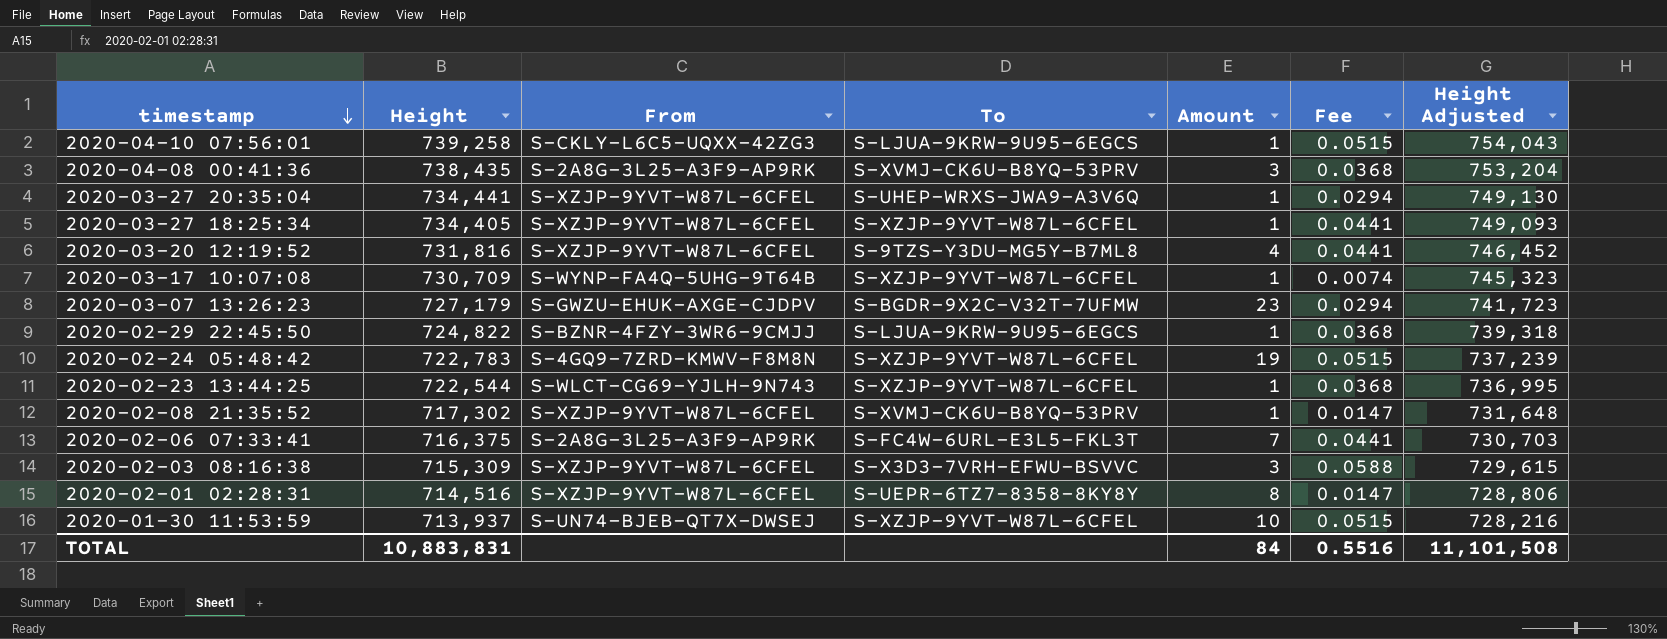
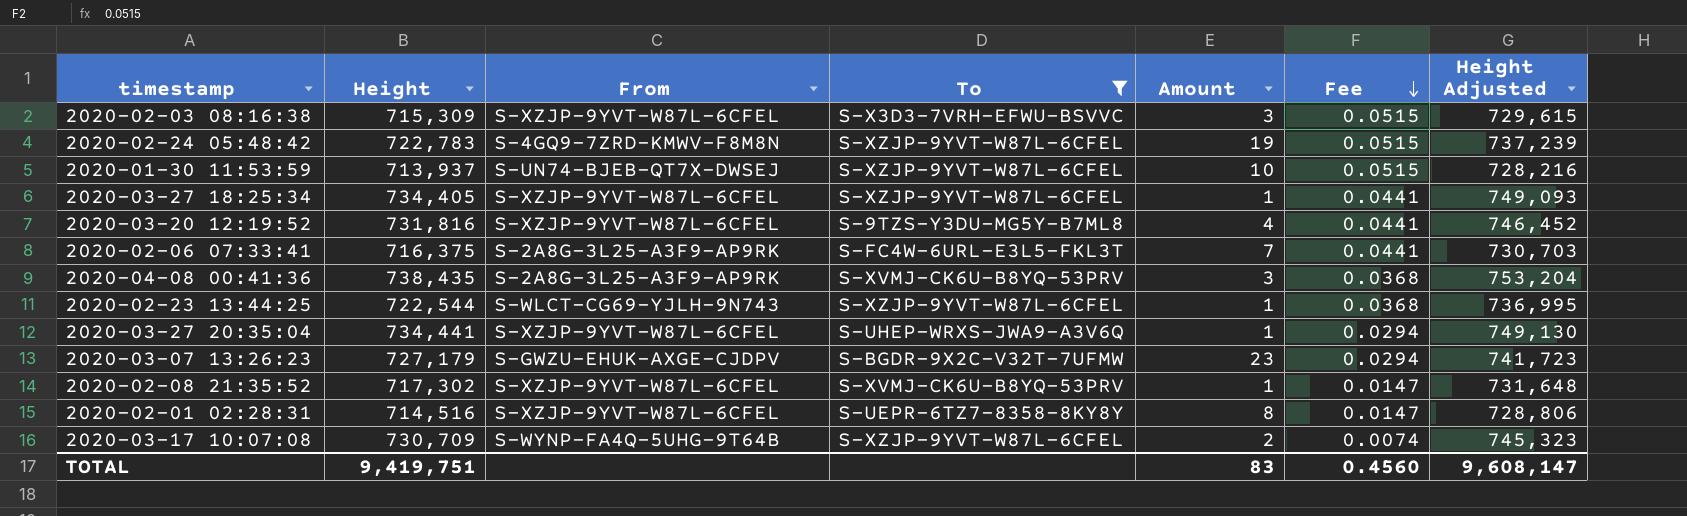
filter: none -> To != S-LJUA-9KRW-9U95-6EGCS
row order: timestamp descending -> Fee descending
2020-02-03 08:16:38 | Fee: 0.0588 -> 0.0515
2020-03-17 10:07:08 | Amount: 1 -> 2
TOTAL | Height: 10,883,831 -> 9,419,751
TOTAL | Amount: 84 -> 83
TOTAL | Fee: 0.5516 -> 0.4560
TOTAL | Height Adjusted: 11,101,508 -> 9,608,147

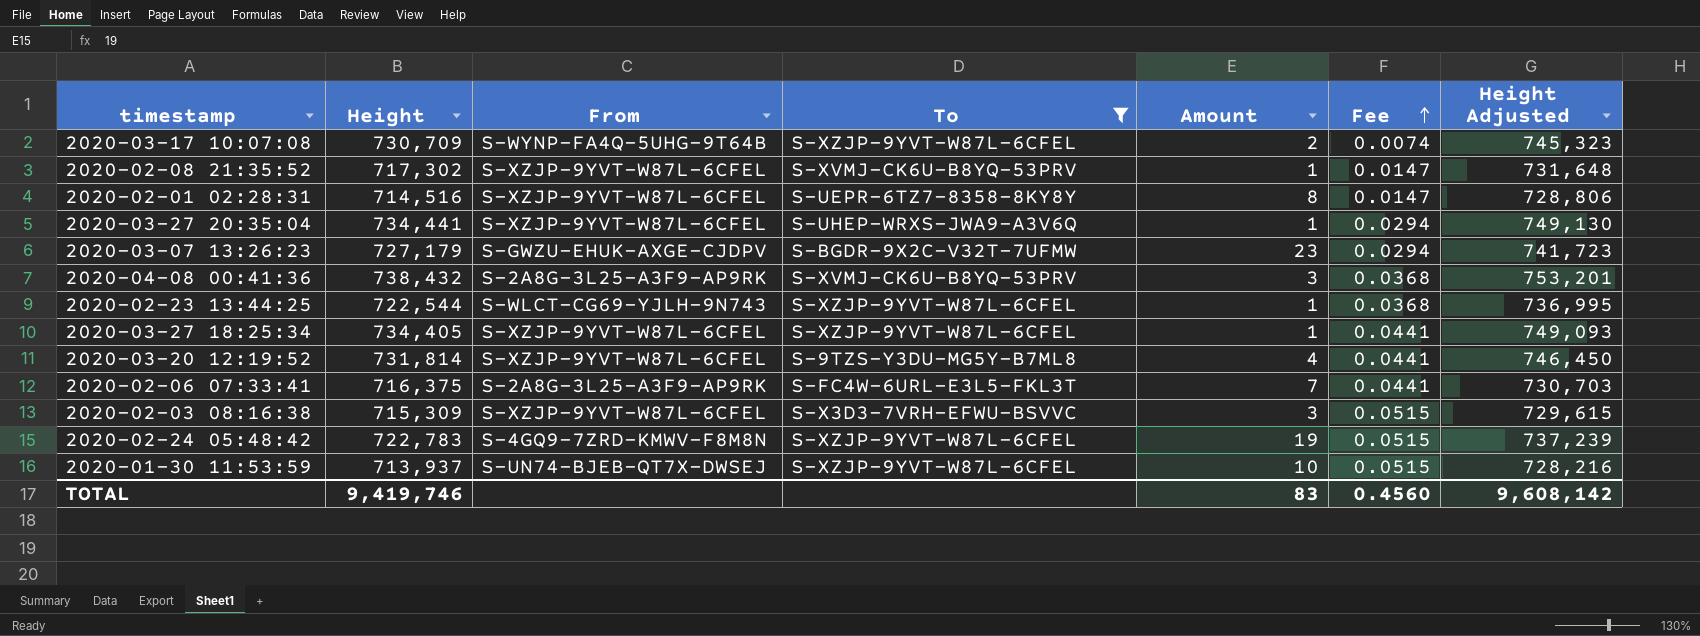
row order: Fee descending -> Fee ascending
2020-04-08 00:41:36 | Height: 738,435 -> 738,432
2020-04-08 00:41:36 | Height Adjusted: 753,204 -> 753,201
2020-03-20 12:19:52 | Height: 731,816 -> 731,814
2020-03-20 12:19:52 | Height Adjusted: 746,452 -> 746,450
TOTAL | Height: 9,419,751 -> 9,419,746
TOTAL | Height Adjusted: 9,608,147 -> 9,608,142

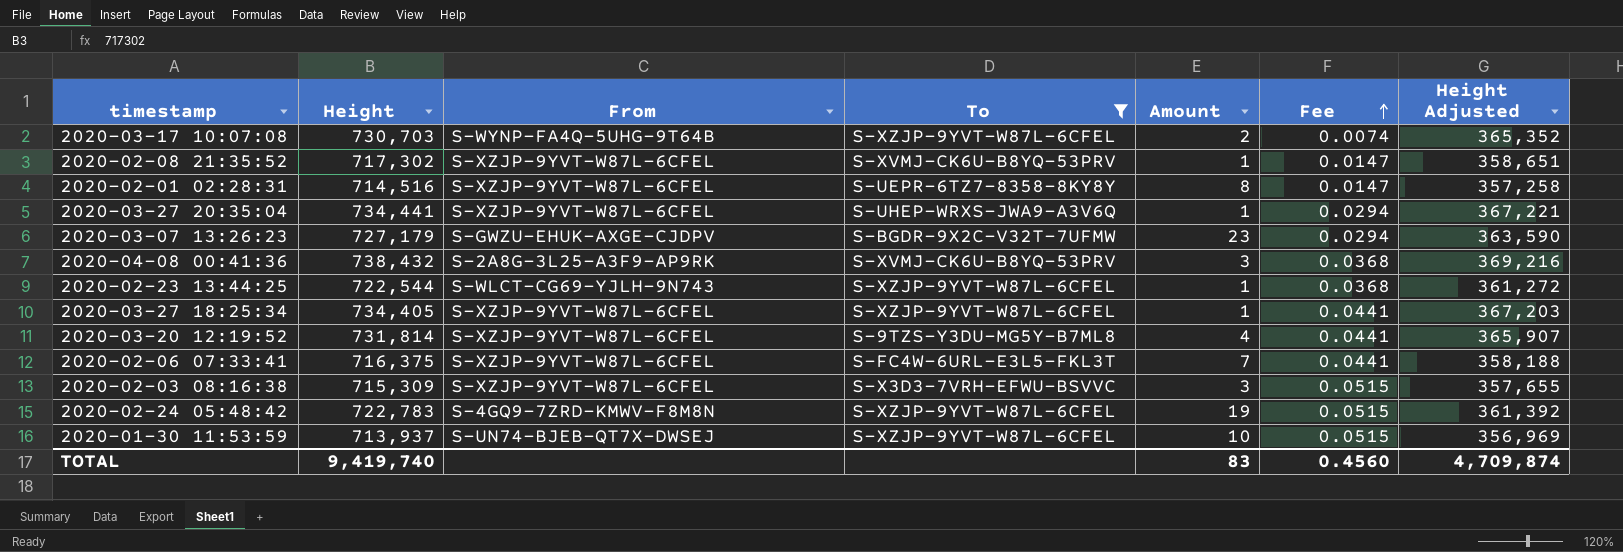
column Height Adjusted | formula: [Height] * 1.02 -> [Height] * 0.5
2020-03-17 10:07:08 | Height: 730,709 -> 730,703
2020-02-06 07:33:41 | From: S-2A8G-3L25-A3F9-AP9RK -> S-XZJP-9YVT-W87L-6CFEL
TOTAL | Height: 9,419,746 -> 9,419,740
TOTAL | Height Adjusted: 9,608,142 -> 4,709,874

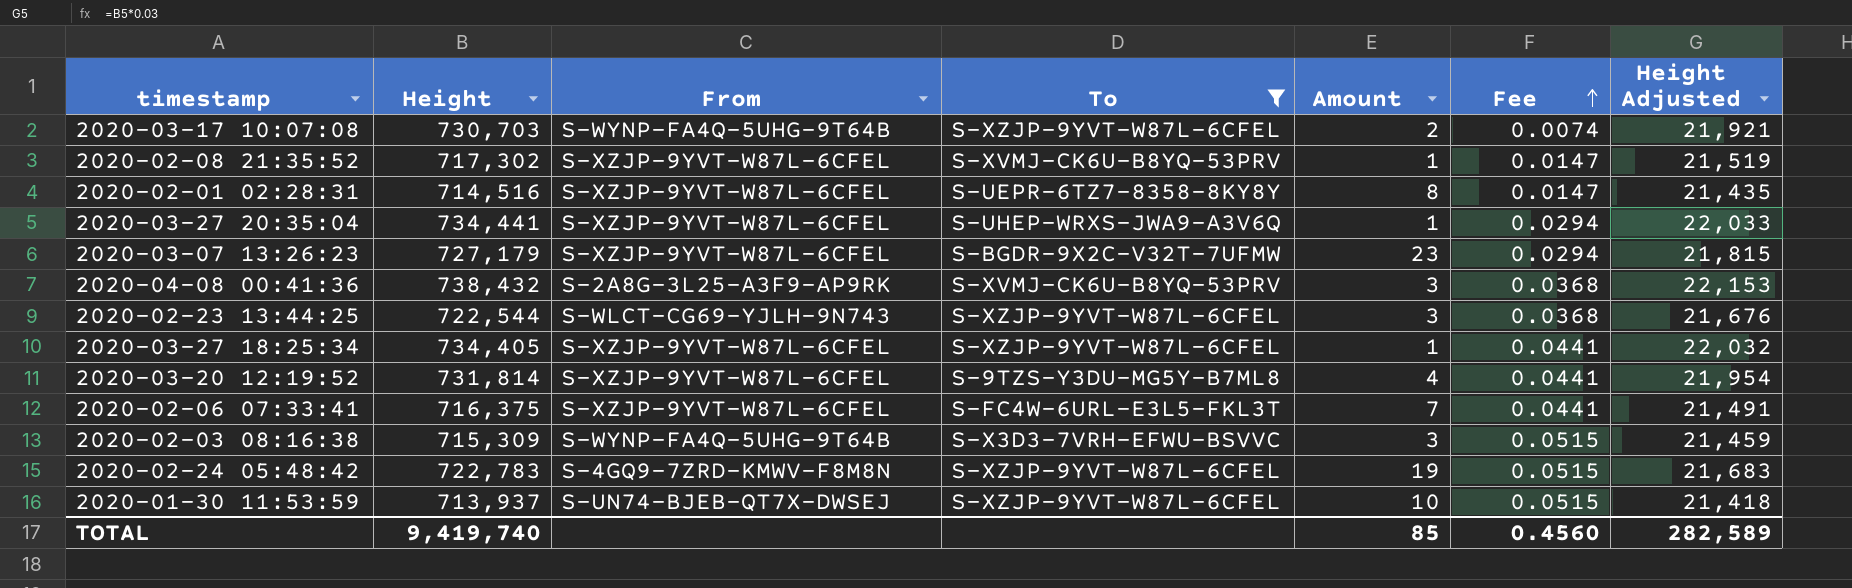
column Height Adjusted | formula: [Height] * 0.5 -> [Height] * 0.03
2020-03-07 13:26:23 | From: S-GWZU-EHUK-AXGE-CJDPV -> S-XZJP-9YVT-W87L-6CFEL
2020-02-23 13:44:25 | Amount: 1 -> 3
2020-02-03 08:16:38 | From: S-XZJP-9YVT-W87L-6CFEL -> S-WYNP-FA4Q-5UHG-9T64B
TOTAL | Amount: 83 -> 85
TOTAL | Height Adjusted: 4,709,874 -> 282,589

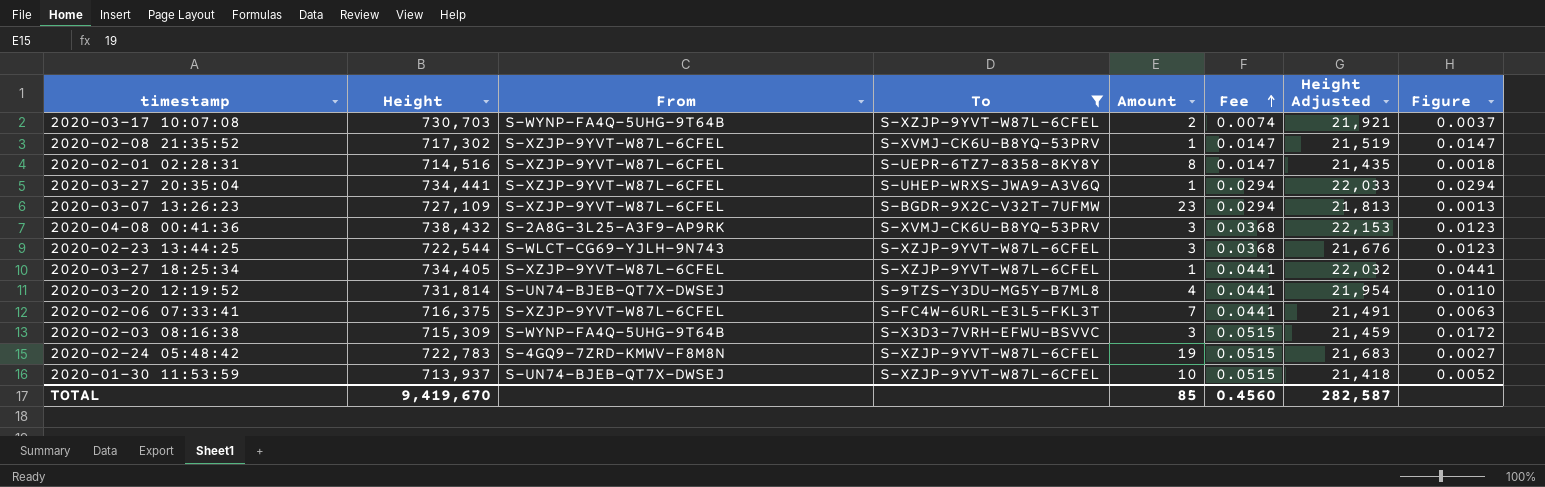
column Figure | formula: none -> [Fee] / [Amount]
2020-03-07 13:26:23 | Height: 727,179 -> 727,109
2020-03-07 13:26:23 | Height Adjusted: 21,815 -> 21,813
2020-03-20 12:19:52 | From: S-XZJP-9YVT-W87L-6CFEL -> S-UN74-BJEB-QT7X-DWSEJ
TOTAL | Height: 9,419,740 -> 9,419,670
TOTAL | Height Adjusted: 282,589 -> 282,587

